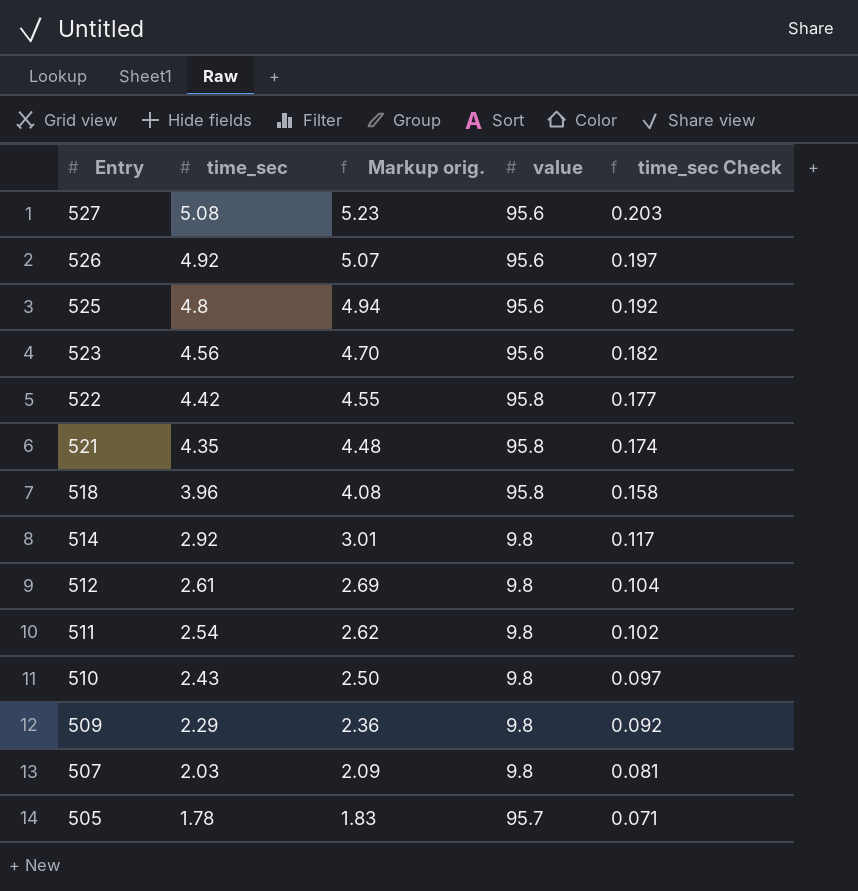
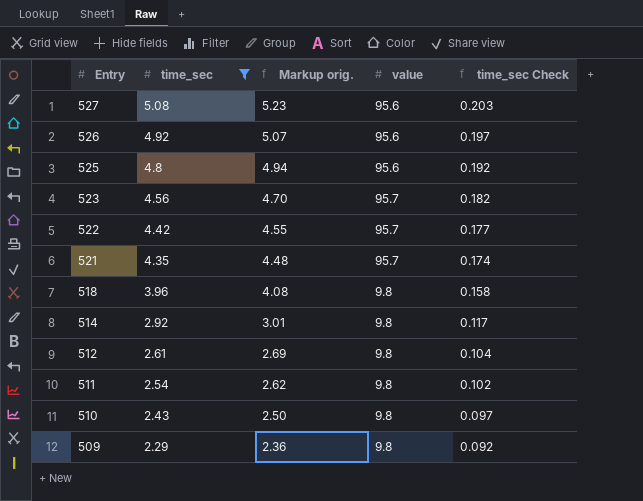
filter: none -> time_sec >= 2.29
523 | value: 95.6 -> 95.7
522 | value: 95.8 -> 95.7
521 | value: 95.8 -> 95.7
518 | value: 95.8 -> 9.8

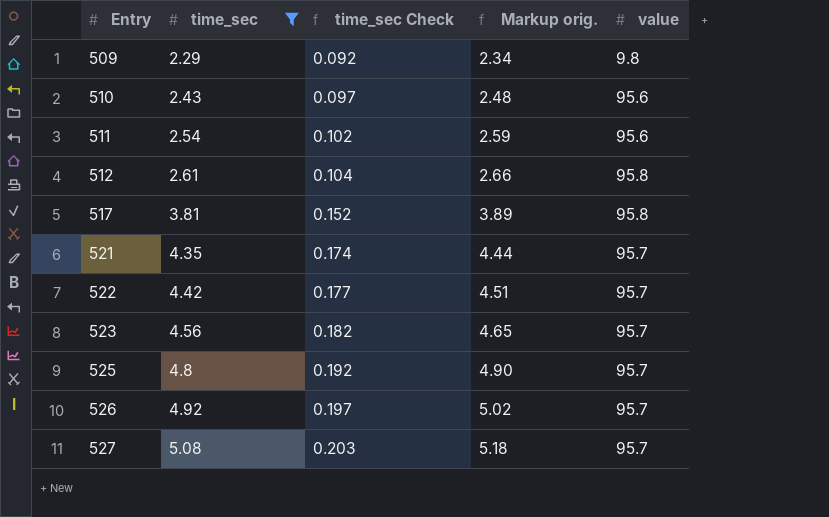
row order: Entry descending -> Entry ascending
column time_sec Check | position: 5 -> 3
column Markup orig. | formula: [time_sec] * 1.03 -> [time_sec] * 1.02
row 518: 3.96 | 4.08 | 9.8 | 0.158 -> none
row 514: 2.92 | 3.01 | 9.8 | 0.117 -> none
510 | value: 9.8 -> 95.6
511 | value: 9.8 -> 95.6
512 | value: 9.8 -> 95.8
row 517: none -> 3.81 | 0.152 | 3.89 | 95.8
525 | value: 95.6 -> 95.7
526 | value: 95.6 -> 95.7
527 | value: 95.6 -> 95.7

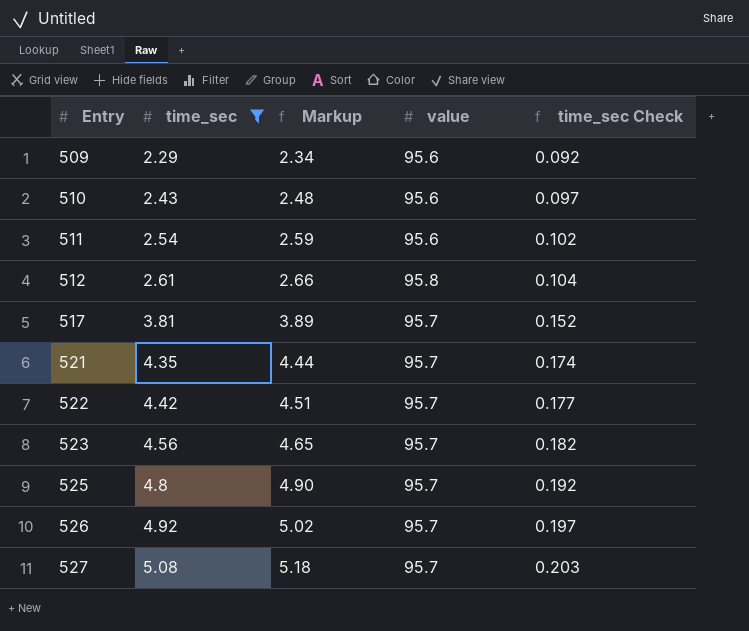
column name: Markup orig. -> Markup
column time_sec Check | position: 3 -> 5
509 | value: 9.8 -> 95.6
517 | value: 95.8 -> 95.7

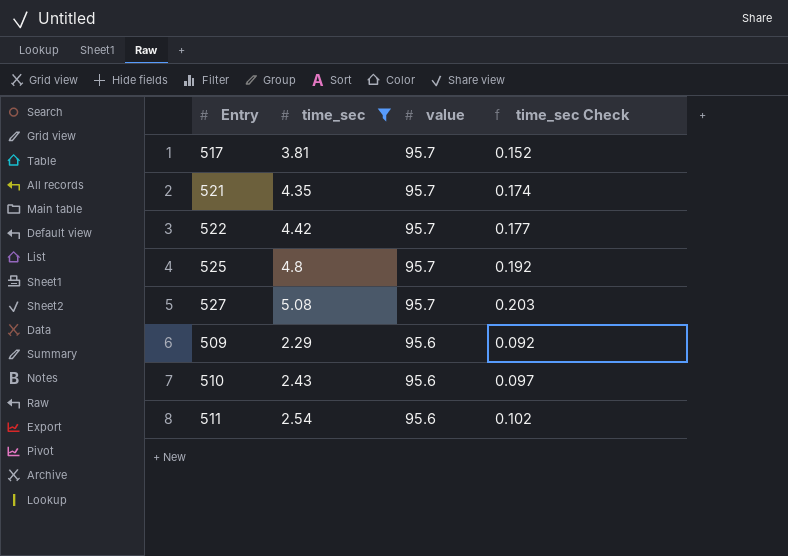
row order: Entry ascending -> value descending
column Markup | formula: [time_sec] * 1.02 -> none
row 512: 2.61 | 2.66 | 95.8 | 0.104 -> none
row 523: 4.56 | 4.65 | 95.7 | 0.182 -> none
row 526: 4.92 | 5.02 | 95.7 | 0.197 -> none

